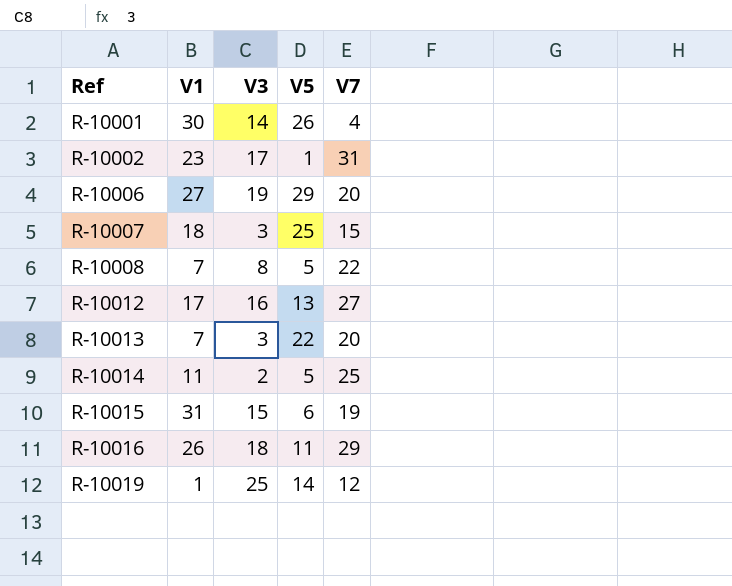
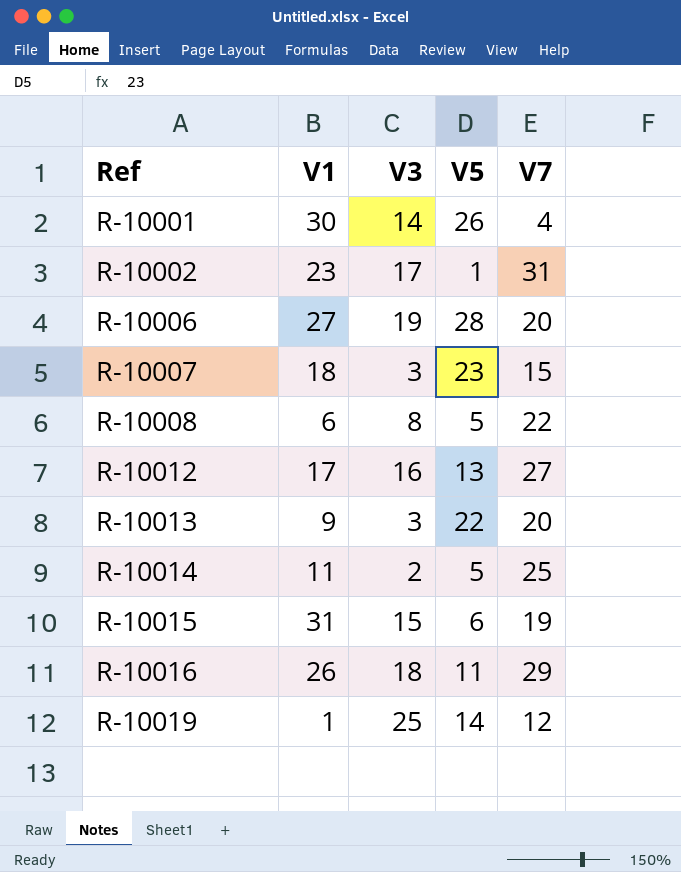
R-10006 | V5: 29 -> 28
R-10007 | V5: 25 -> 23
R-10008 | V1: 7 -> 6
R-10013 | V1: 7 -> 9

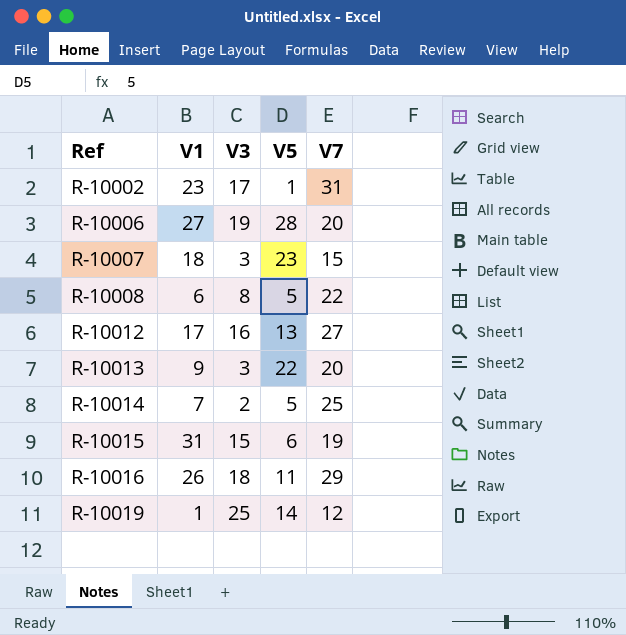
row R-10001: 30 | 14 | 26 | 4 -> none
R-10014 | V1: 11 -> 7

